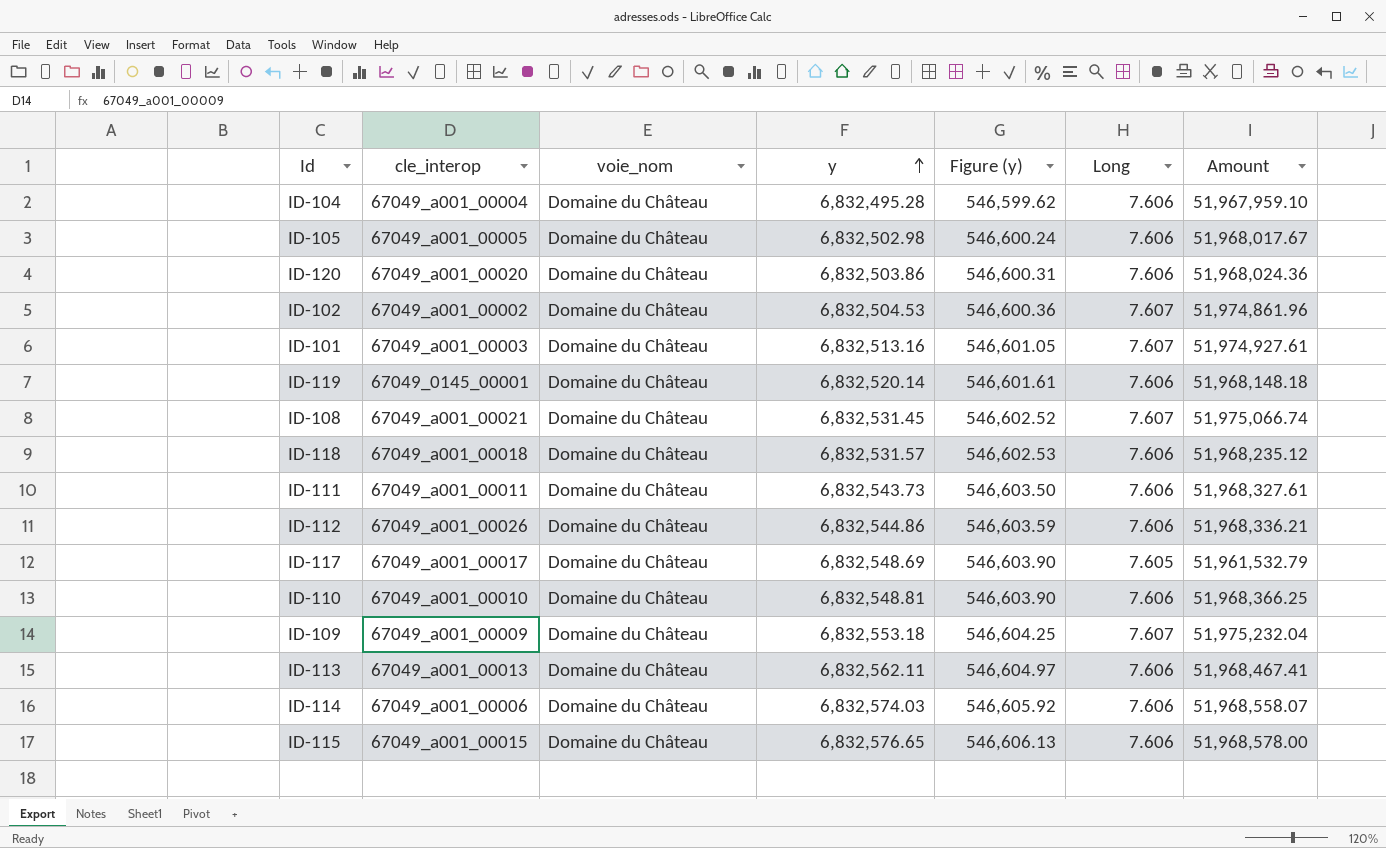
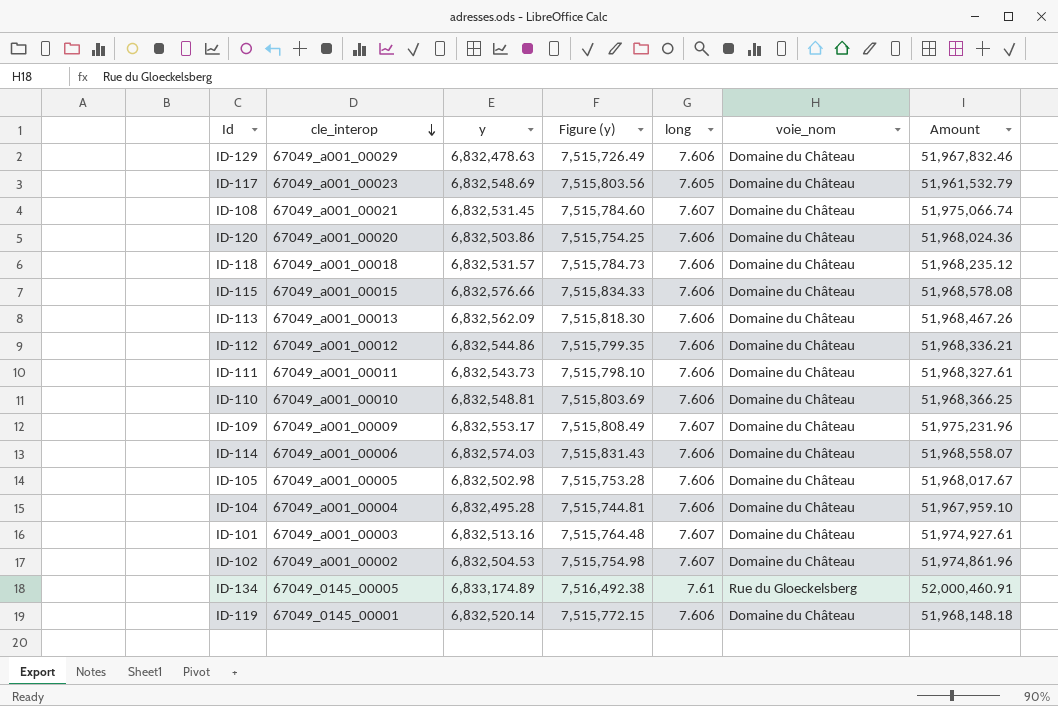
row order: y ascending -> cle_interop descending
column Figure (y) | formula: [y] * 0.08 -> [y] * 1.1
column name: Long -> long
column voie_nom | position: 3 -> 6
row ID-129: none -> 67049_a001_00029 | 6,832,478.63 | 7,515,726.49 | 7.606 | Domaine du Château | 51,967,832.46
ID-117 | cle_interop: 67049_a001_00017 -> 67049_a001_00023
ID-115 | y: 6,832,576.65 -> 6,832,576.66
ID-115 | Amount: 51,968,578.00 -> 51,968,578.08
ID-113 | y: 6,832,562.11 -> 6,832,562.09
ID-113 | Amount: 51,968,467.41 -> 51,968,467.26
ID-112 | cle_interop: 67049_a001_00026 -> 67049_a001_00012
ID-109 | y: 6,832,553.18 -> 6,832,553.17
ID-109 | Amount: 51,975,232.04 -> 51,975,231.96
row ID-134: none -> 67049_0145_00005 | 6,833,174.89 | 7,516,492.38 | 7.61 | Rue du Gloeckelsberg | 52,000,460.91

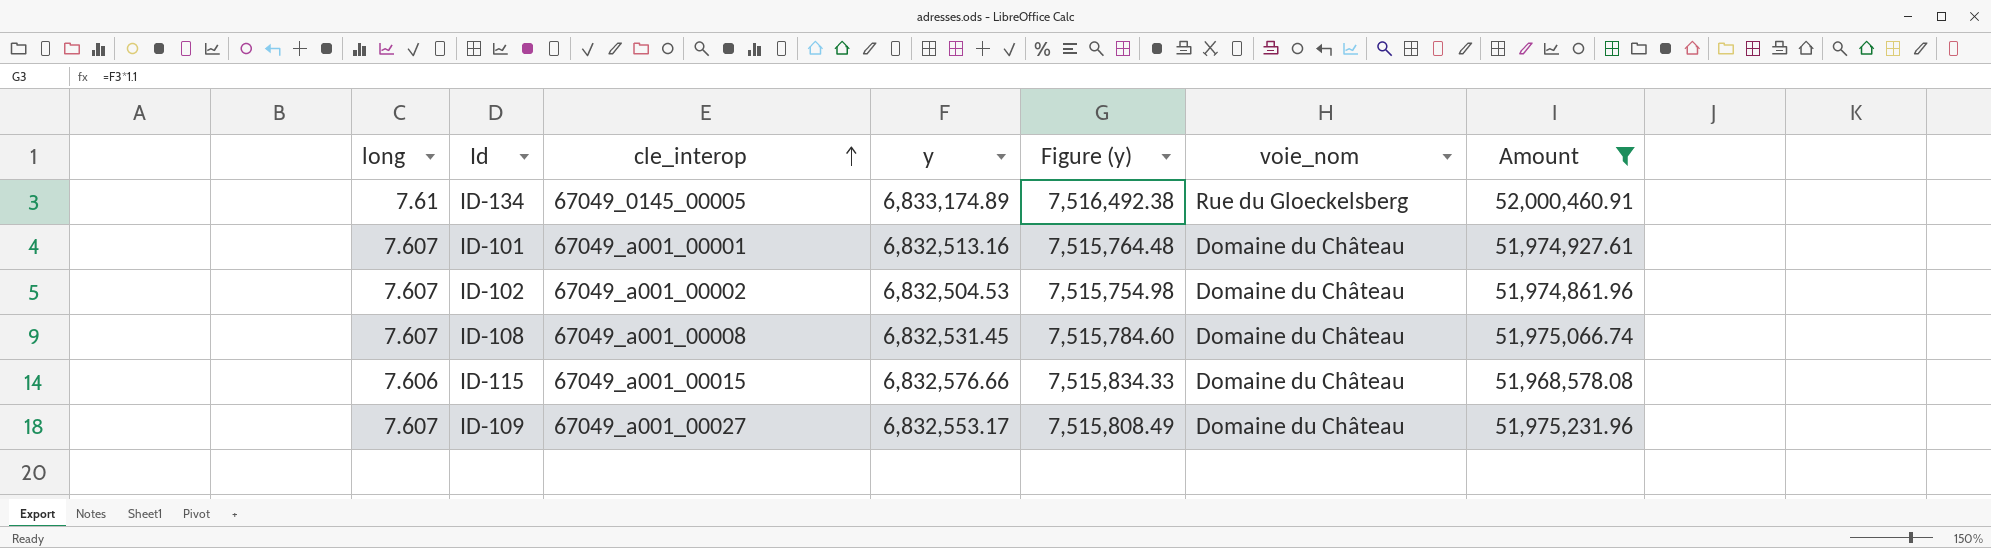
filter: none -> Amount >= 51,968,578.08
row order: cle_interop descending -> cle_interop ascending
column long | position: 5 -> 1
ID-101 | cle_interop: 67049_a001_00003 -> 67049_a001_00001
ID-108 | cle_interop: 67049_a001_00021 -> 67049_a001_00008
ID-109 | cle_interop: 67049_a001_00009 -> 67049_a001_00027

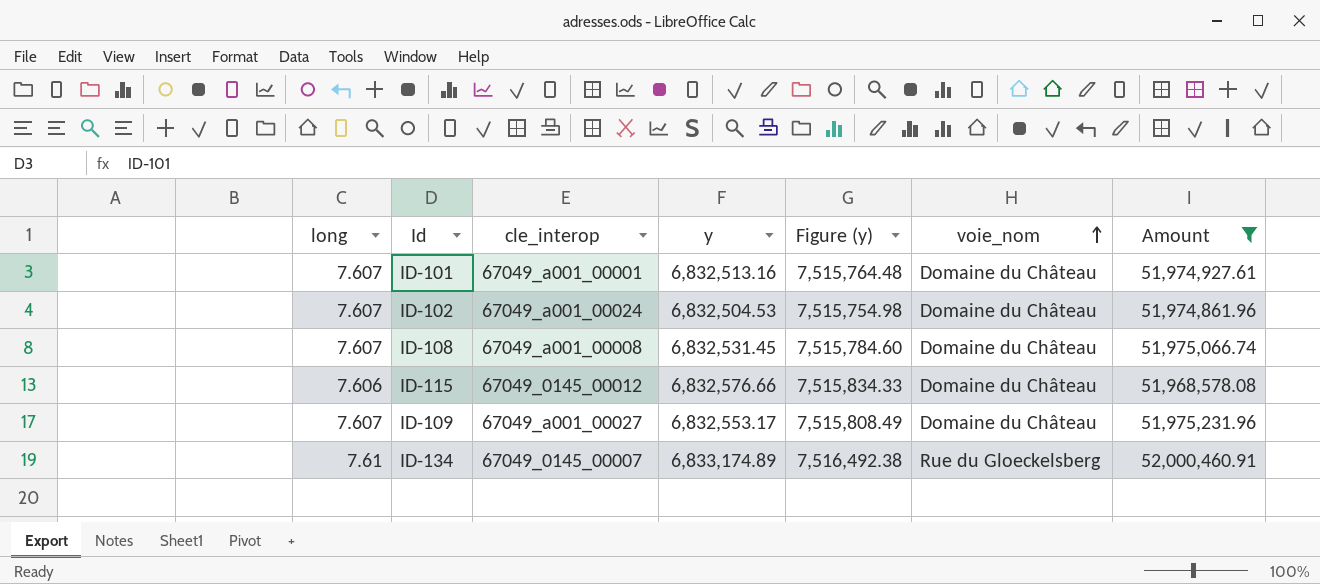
row order: cle_interop ascending -> voie_nom ascending
ID-102 | cle_interop: 67049_a001_00002 -> 67049_a001_00024
ID-115 | cle_interop: 67049_a001_00015 -> 67049_0145_00012
ID-134 | cle_interop: 67049_0145_00005 -> 67049_0145_00007

